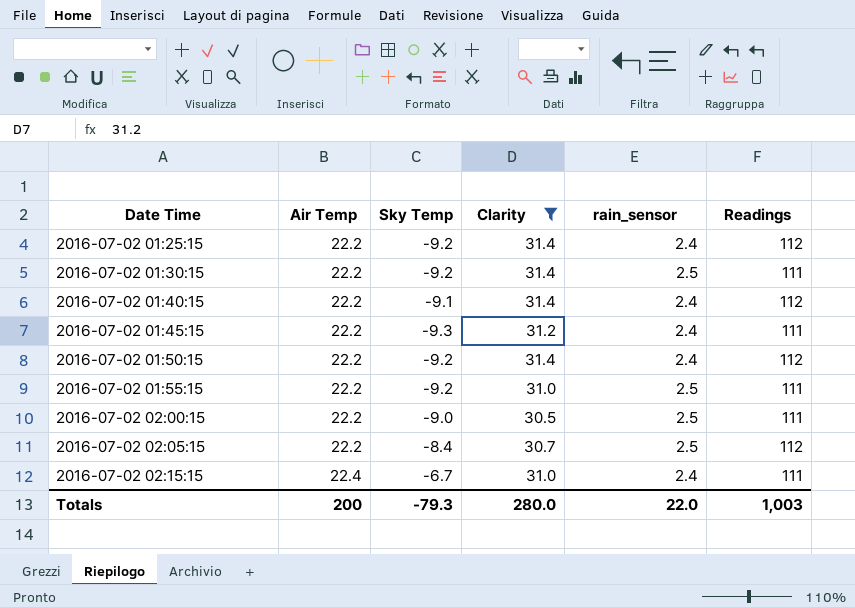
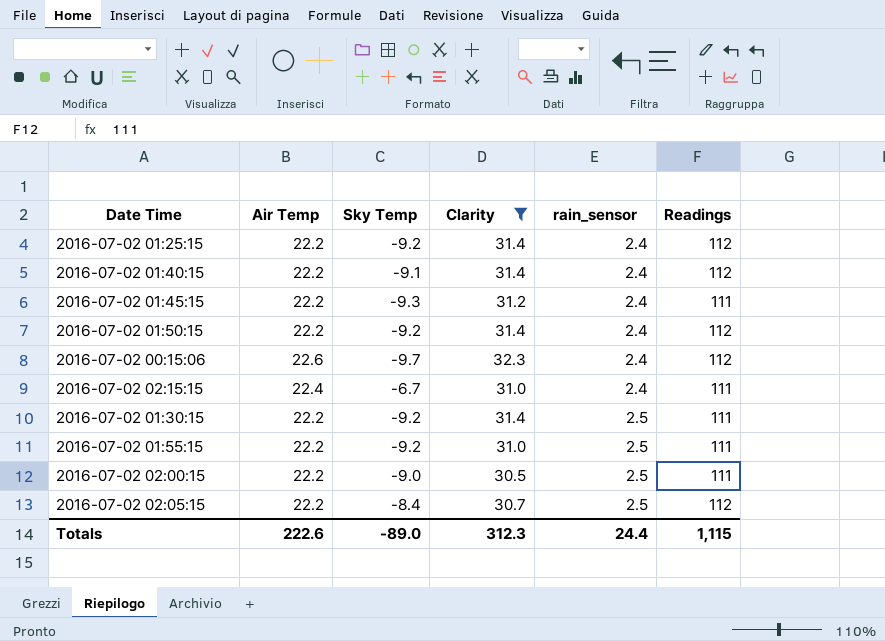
row order: Date Time ascending -> rain_sensor ascending
row 2016-07-02 00:15:06: none -> 22.6 | -9.7 | 32.3 | 2.4 | 112
Totals | Air Temp: 200 -> 222.6
Totals | Sky Temp: -79.3 -> -89.0
Totals | Clarity: 280.0 -> 312.3
Totals | rain_sensor: 22.0 -> 24.4
Totals | Readings: 1,003 -> 1,115

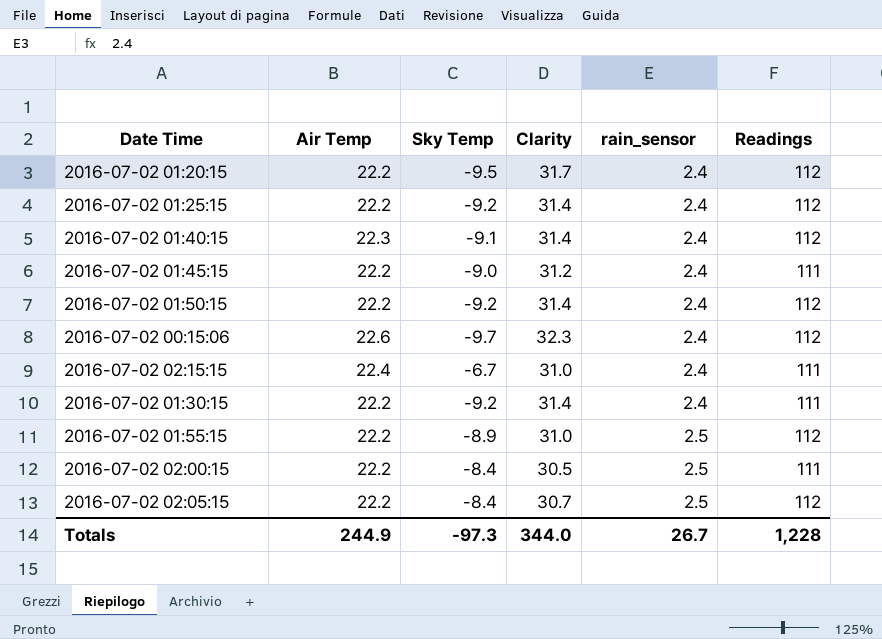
filter: Clarity != 31.7 -> none
2016-07-02 01:40:15 | Air Temp: 22.2 -> 22.3
2016-07-02 01:45:15 | Sky Temp: -9.3 -> -9.0
2016-07-02 01:30:15 | rain_sensor: 2.5 -> 2.4
2016-07-02 01:55:15 | Sky Temp: -9.2 -> -8.9
2016-07-02 01:55:15 | Readings: 111 -> 112
2016-07-02 02:00:15 | Sky Temp: -9.0 -> -8.4
Totals | Air Temp: 222.6 -> 244.9
Totals | Sky Temp: -89.0 -> -97.3
Totals | Clarity: 312.3 -> 344.0
Totals | rain_sensor: 24.4 -> 26.7
Totals | Readings: 1,115 -> 1,228

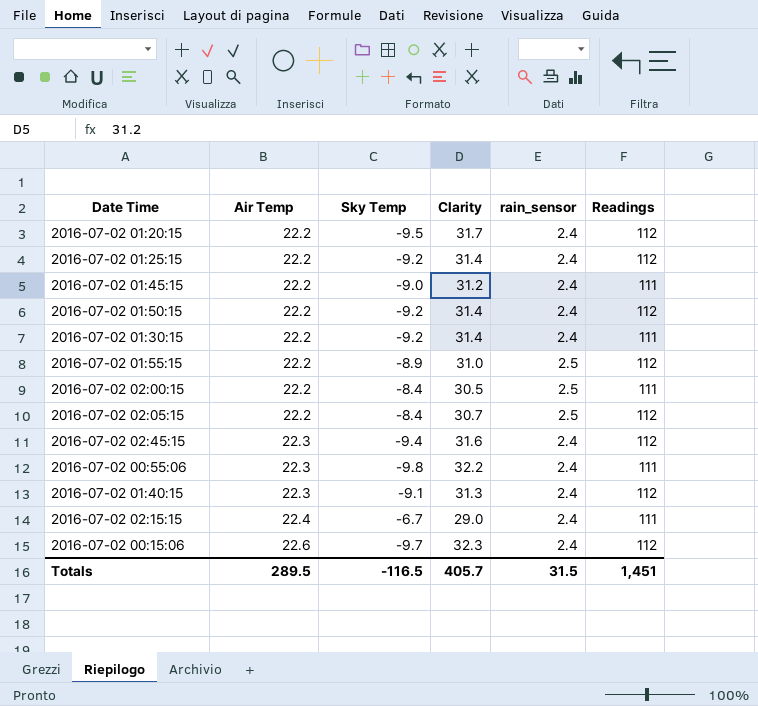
row order: rain_sensor ascending -> Air Temp ascending
row 2016-07-02 02:45:15: none -> 22.3 | -9.4 | 31.6 | 2.4 | 112
row 2016-07-02 00:55:06: none -> 22.3 | -9.8 | 32.2 | 2.4 | 111
2016-07-02 01:40:15 | Clarity: 31.4 -> 31.3
2016-07-02 02:15:15 | Clarity: 31.0 -> 29.0
Totals | Air Temp: 244.9 -> 289.5
Totals | Sky Temp: -97.3 -> -116.5
Totals | Clarity: 344.0 -> 405.7
Totals | rain_sensor: 26.7 -> 31.5
Totals | Readings: 1,228 -> 1,451

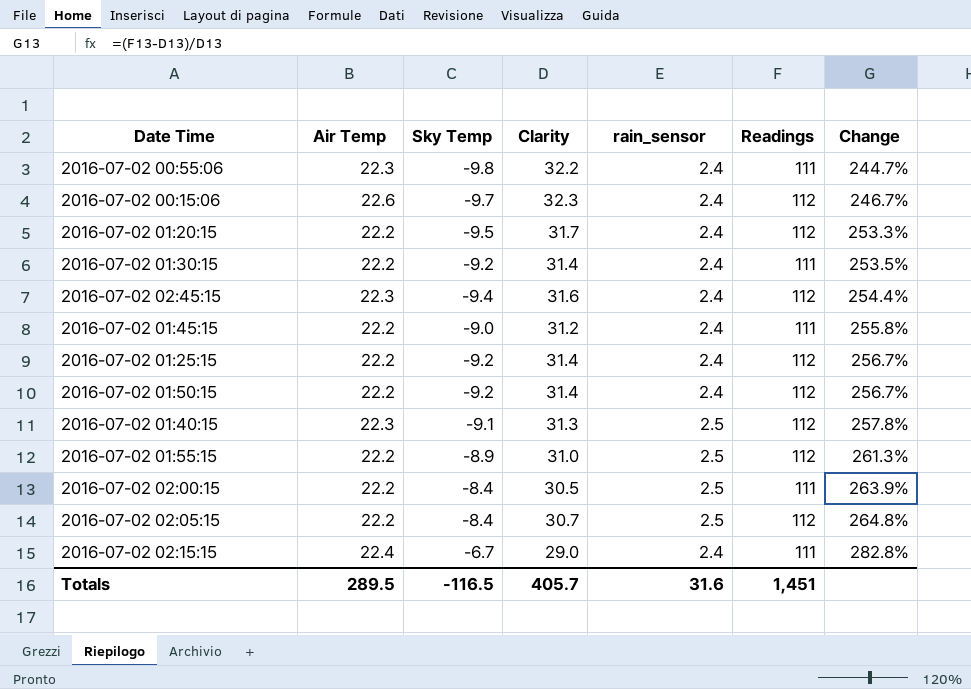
row order: Air Temp ascending -> Change ascending
column Change | formula: none -> ([Readings] - [Clarity]) / [Clarity]
2016-07-02 01:40:15 | rain_sensor: 2.4 -> 2.5
Totals | rain_sensor: 31.5 -> 31.6

